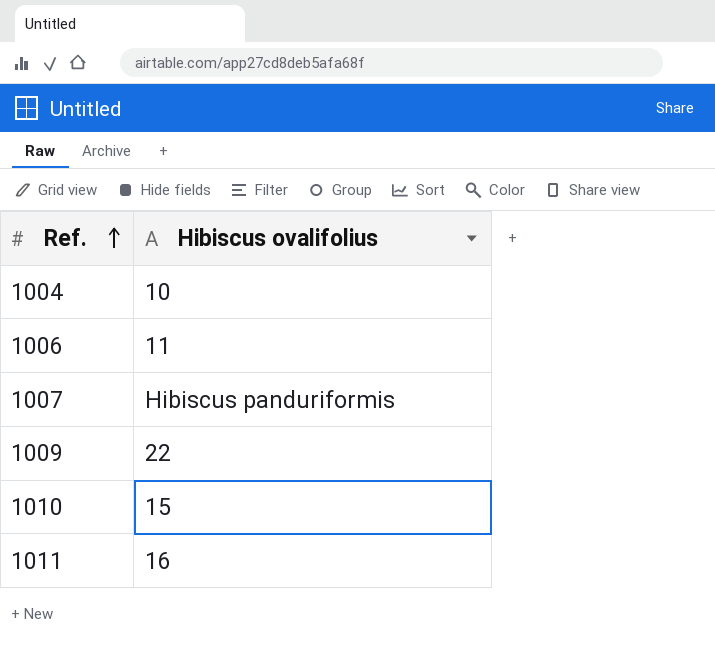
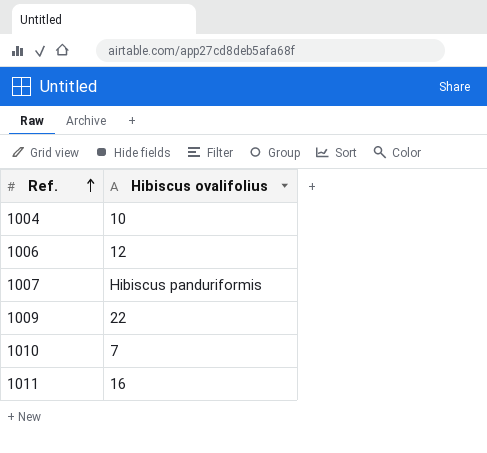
1006 | Hibiscus ovalifolius: 11 -> 12
1010 | Hibiscus ovalifolius: 15 -> 7

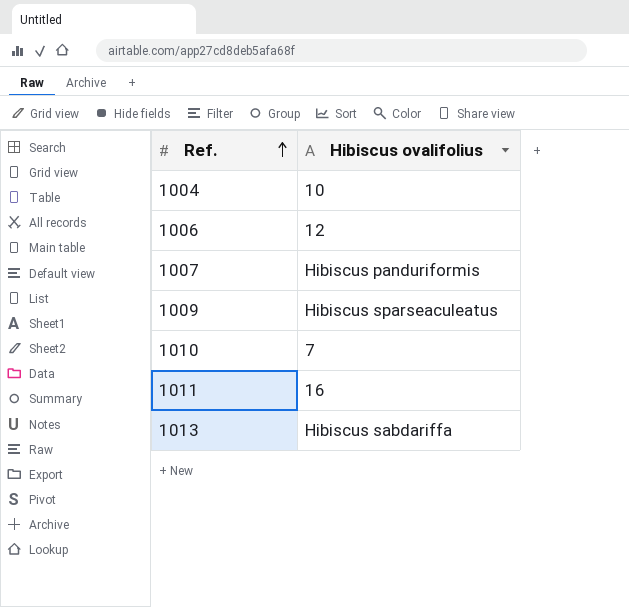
1009 | Hibiscus ovalifolius: 22 -> Hibiscus sparseaculeatus
row 1013: none -> Hibiscus sabdariffa

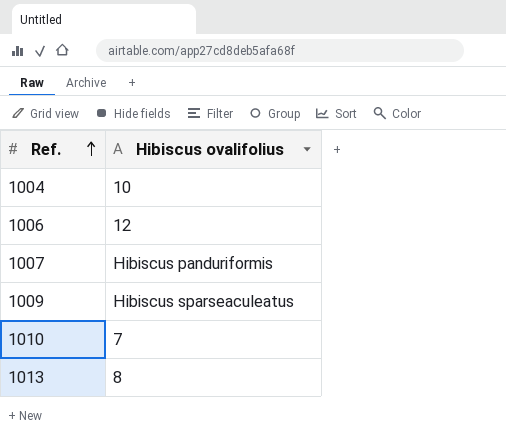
row 1011: 16 -> none
1013 | Hibiscus ovalifolius: Hibiscus sabdariffa -> 8

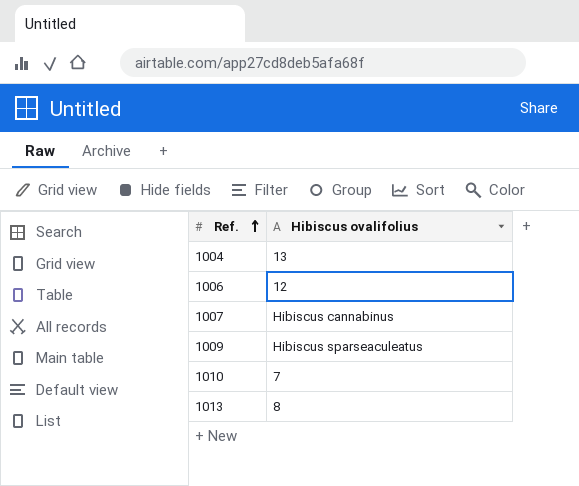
1004 | Hibiscus ovalifolius: 10 -> 13
1007 | Hibiscus ovalifolius: Hibiscus panduriformis -> Hibiscus cannabinus

